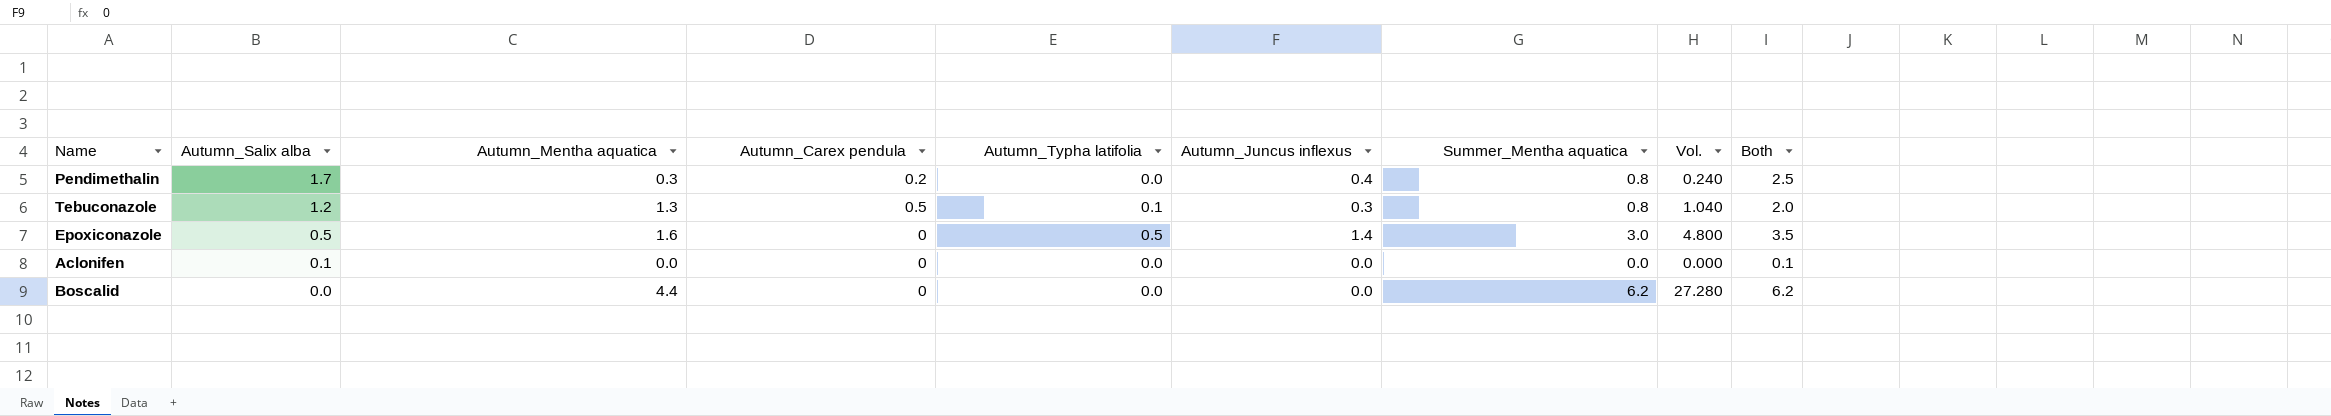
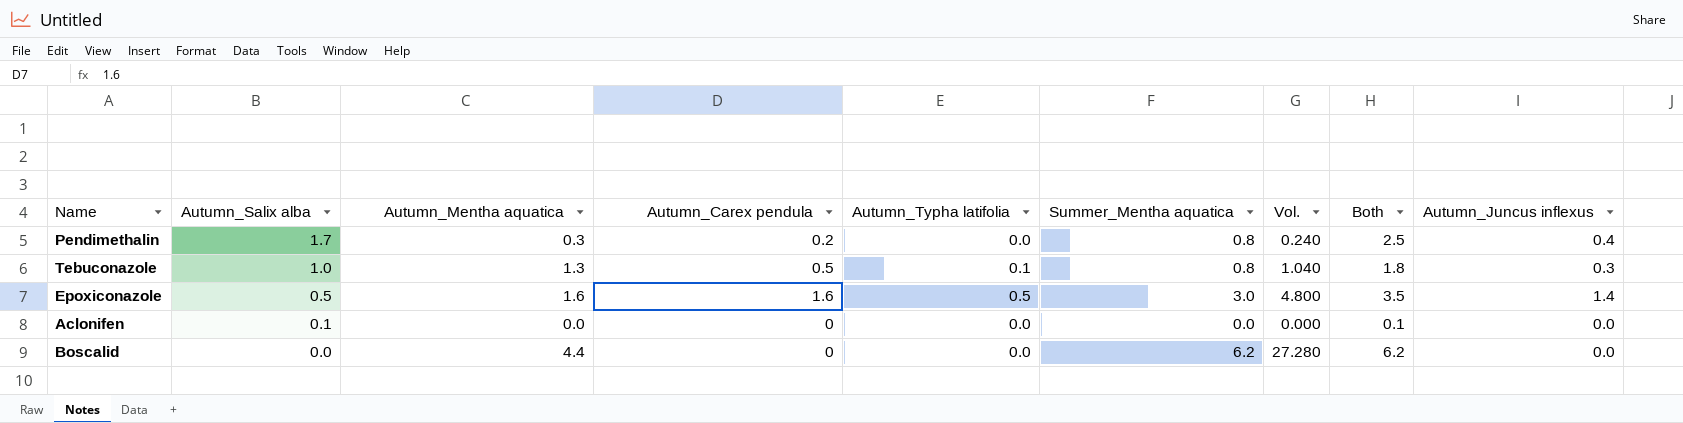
column Autumn_Juncus inflexus | position: 6 -> 9
Tebuconazole | Autumn_Salix alba: 1.2 -> 1.0
Tebuconazole | Both: 2.0 -> 1.8
Epoxiconazole | Autumn_Carex pendula: 0 -> 1.6

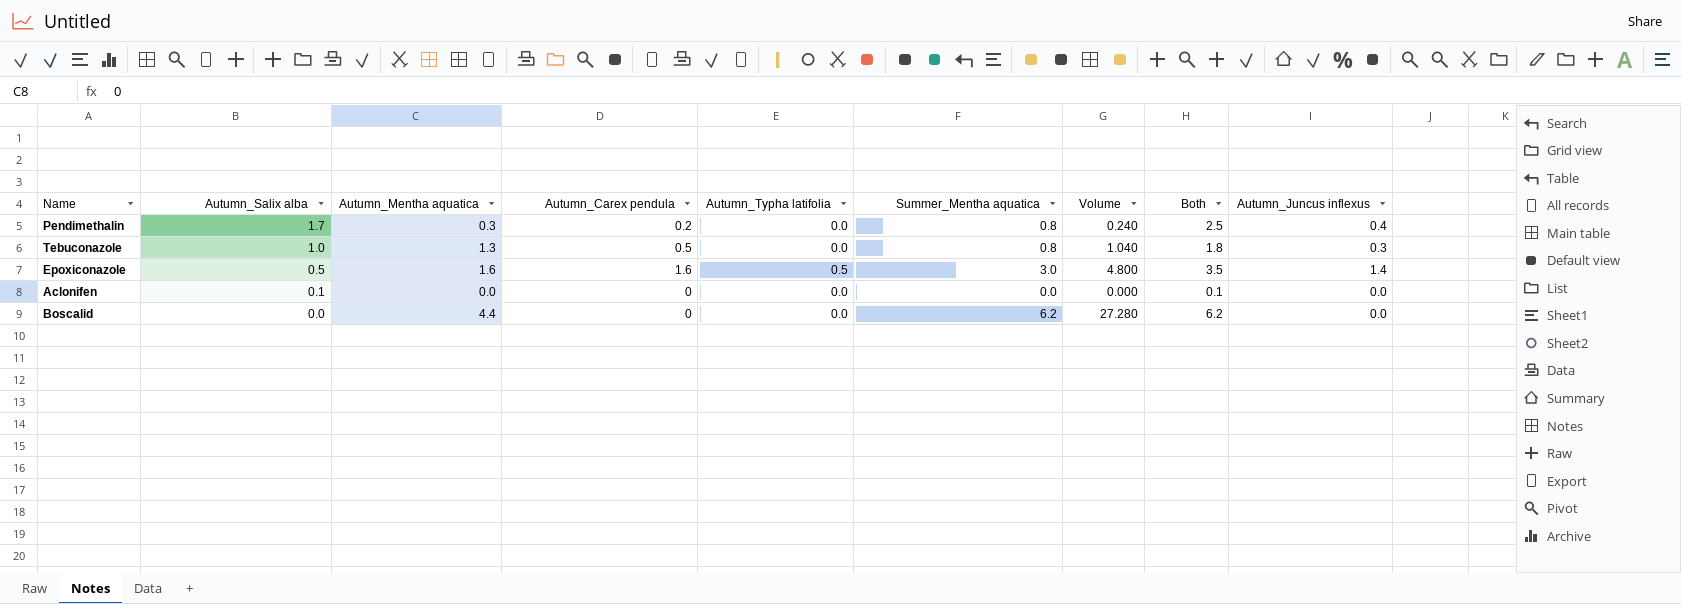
column name: Vol. -> Volume
Tebuconazole | Autumn_Typha latifolia: 0.1 -> 0.0

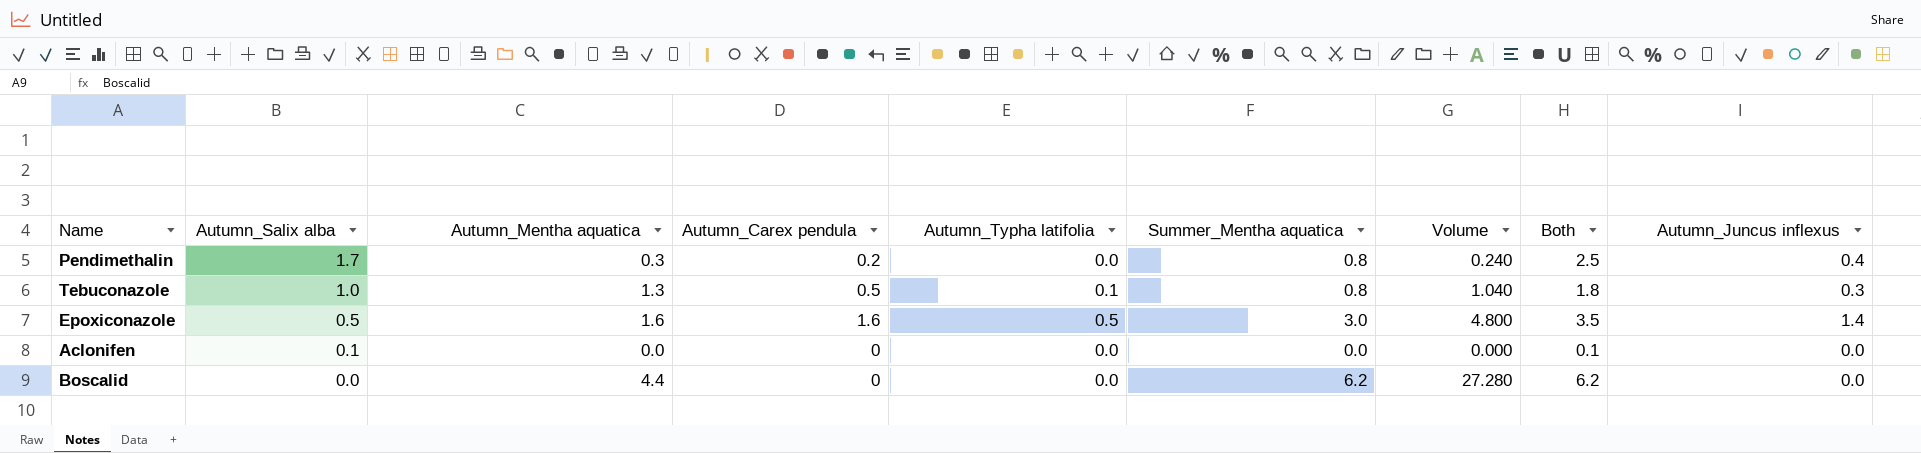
Tebuconazole | Autumn_Typha latifolia: 0.0 -> 0.1

